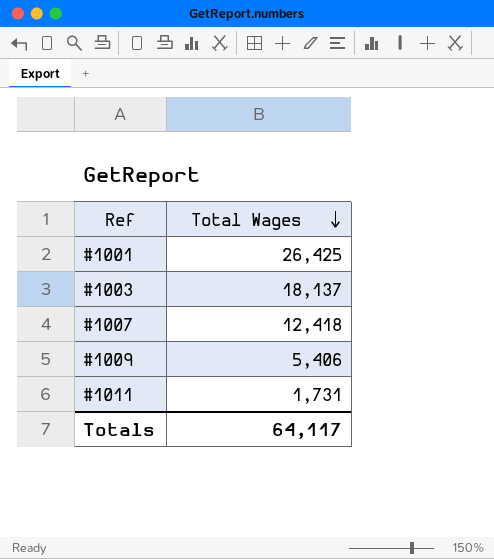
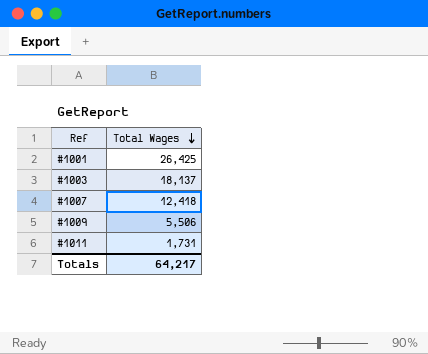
#1009 | Total Wages: 5,406 -> 5,506
Totals | Total Wages: 64,117 -> 64,217

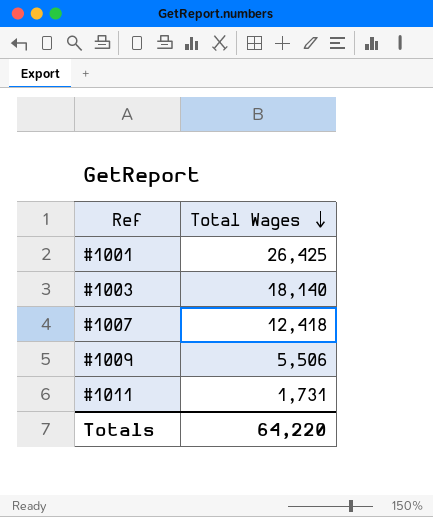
#1003 | Total Wages: 18,137 -> 18,140
Totals | Total Wages: 64,217 -> 64,220

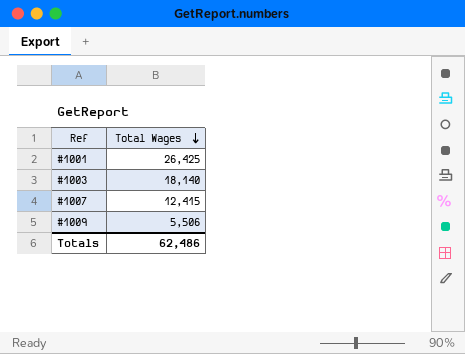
row #1011: 1,731 -> none
#1007 | Total Wages: 12,418 -> 12,415
Totals | Total Wages: 64,220 -> 62,486

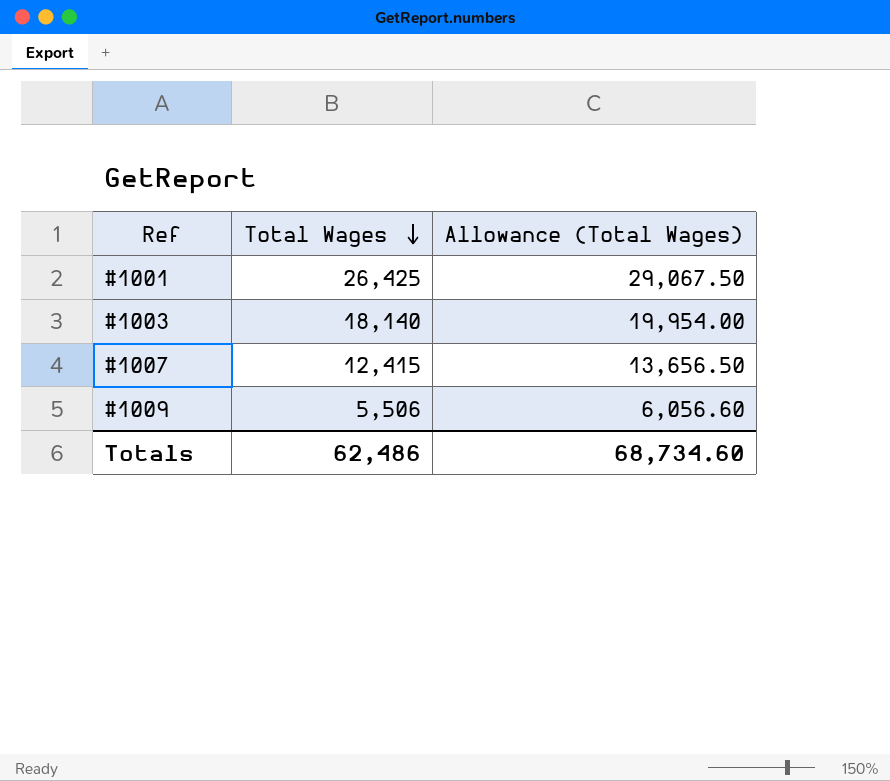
column Allowance (Total Wages) | formula: none -> [Total Wages] * 1.1

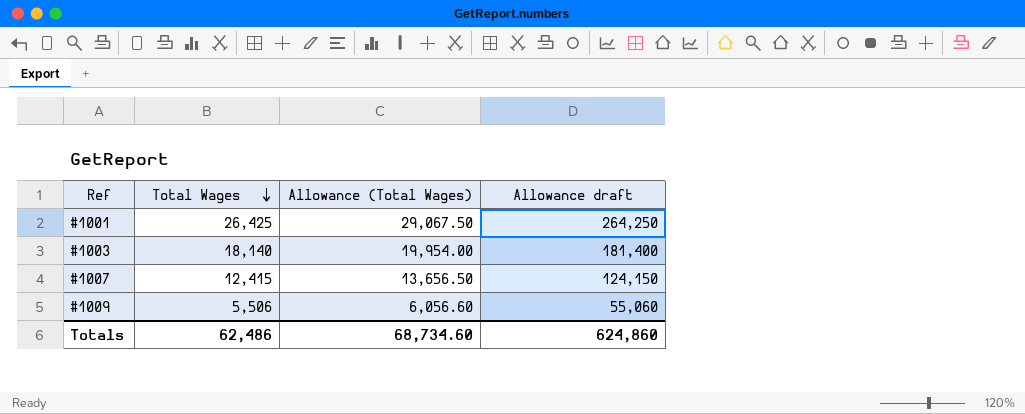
column Allowance draft | formula: none -> [Total Wages] * 10

